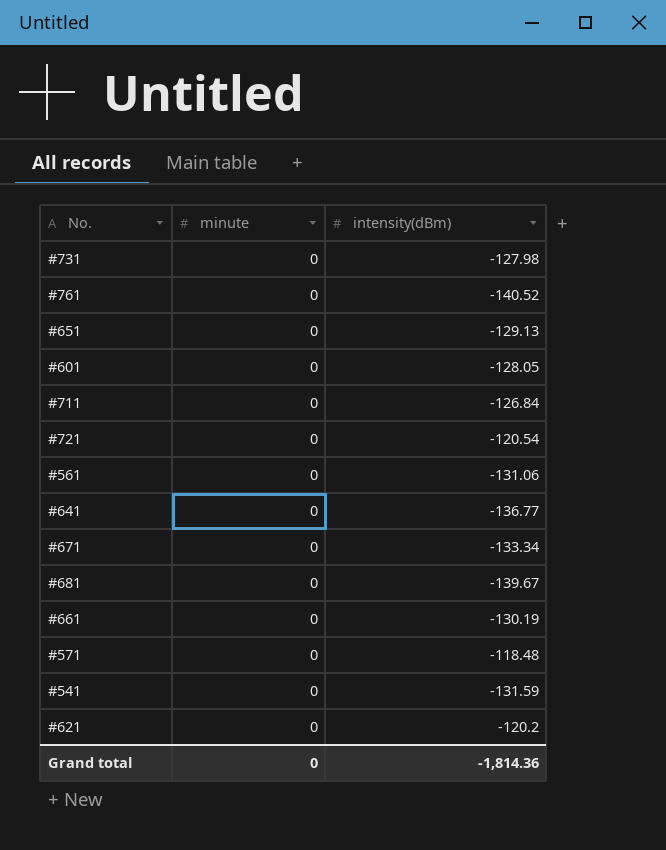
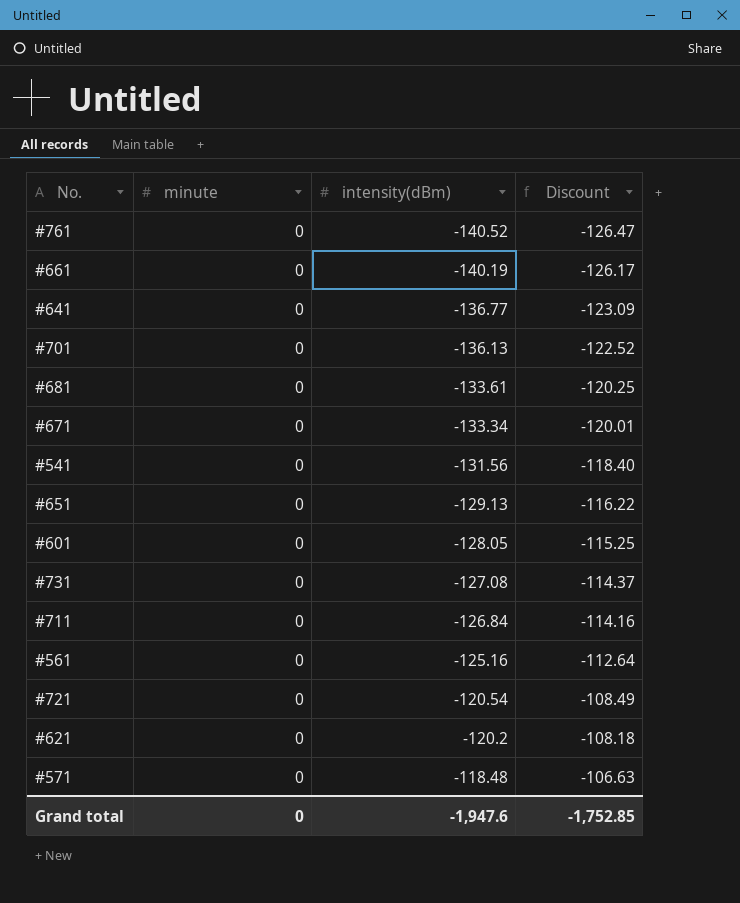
row order: none -> intensity(dBm) ascending
column Discount | formula: none -> [intensity(dBm)] * 0.9
#661 | intensity(dBm): -130.19 -> -140.19
row #701: none -> 0 | -136.13 | -122.52
#681 | intensity(dBm): -139.67 -> -133.61
#541 | intensity(dBm): -131.59 -> -131.56
#731 | intensity(dBm): -127.98 -> -127.08
#561 | intensity(dBm): -131.06 -> -125.16
Grand total | intensity(dBm): -1,814.36 -> -1,947.6

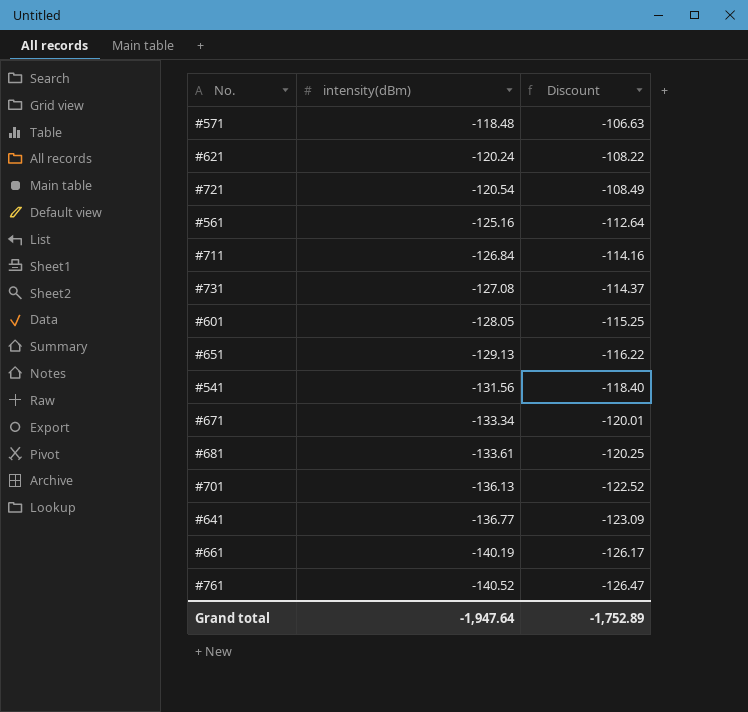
row order: intensity(dBm) ascending -> intensity(dBm) descending
column minute | position: 2 -> none
#621 | intensity(dBm): -120.2 -> -120.24
#621 | Discount: -108.18 -> -108.22
Grand total | intensity(dBm): -1,947.6 -> -1,947.64
Grand total | Discount: -1,752.85 -> -1,752.89

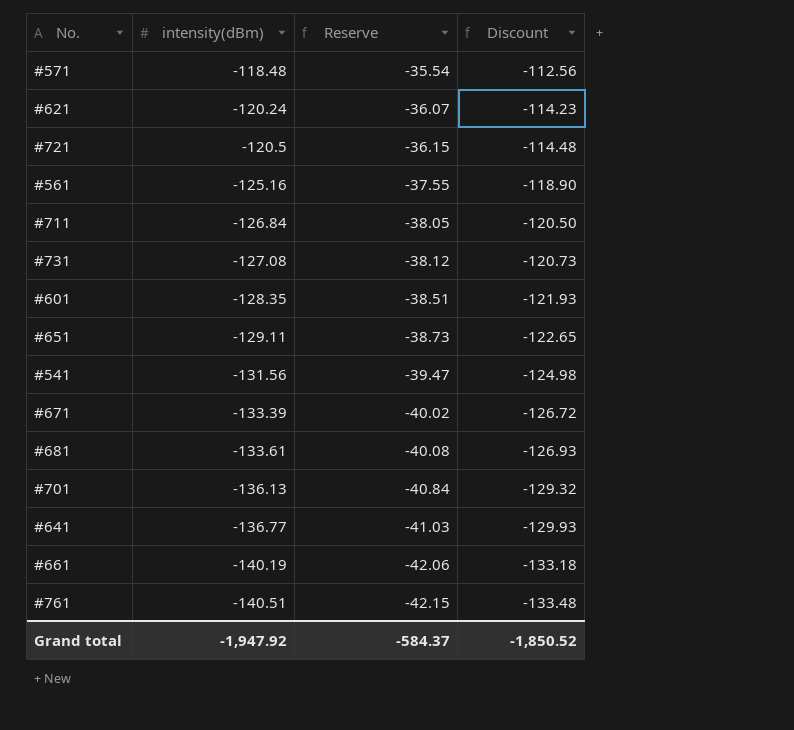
column Reserve | formula: none -> [intensity(dBm)] * 0.3
column Discount | formula: [intensity(dBm)] * 0.9 -> [intensity(dBm)] * 0.95
#721 | intensity(dBm): -120.54 -> -120.5
#601 | intensity(dBm): -128.05 -> -128.35
#651 | intensity(dBm): -129.13 -> -129.11
#671 | intensity(dBm): -133.34 -> -133.39
#761 | intensity(dBm): -140.52 -> -140.51
Grand total | intensity(dBm): -1,947.64 -> -1,947.92
Grand total | Discount: -1,752.89 -> -1,850.52

